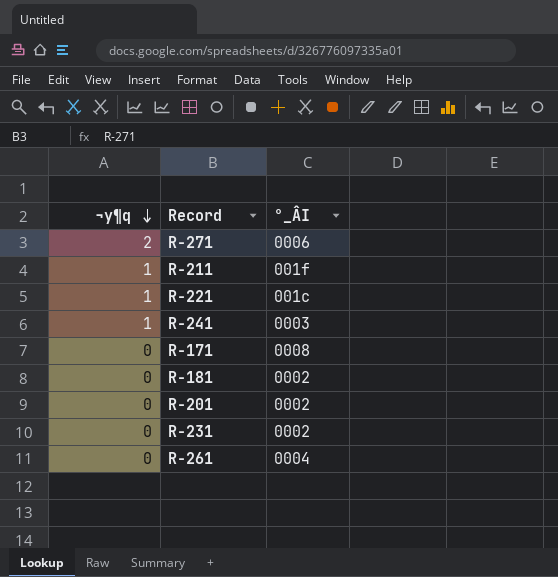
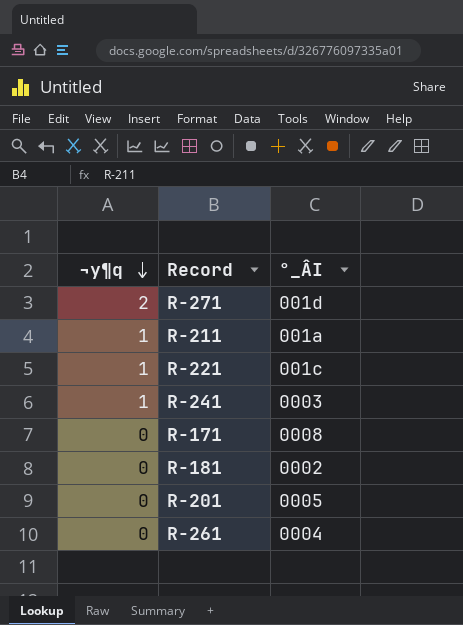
row R-231: 0 | 0002 -> none
R-271 | °_ÂI: 0006 -> 001d
R-211 | °_ÂI: 001f -> 001a
R-201 | °_ÂI: 0002 -> 0005

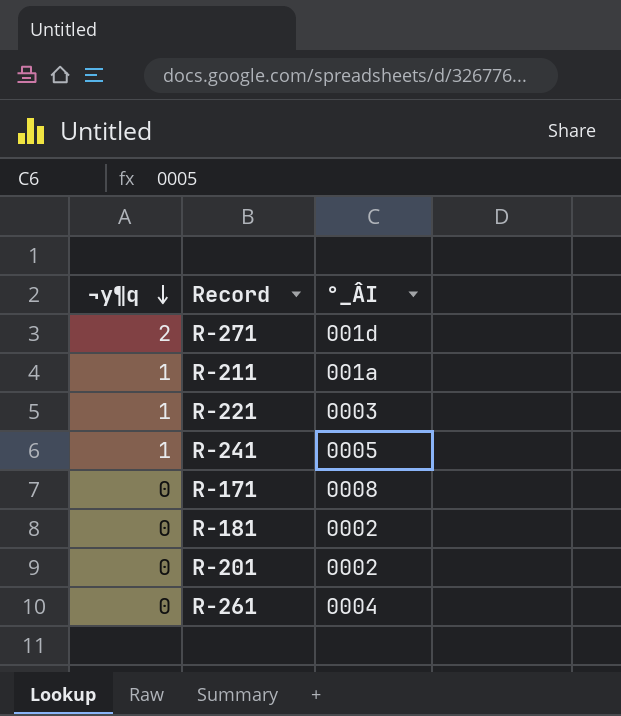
R-221 | °_ÂI: 001c -> 0003
R-241 | °_ÂI: 0003 -> 0005
R-201 | °_ÂI: 0005 -> 0002

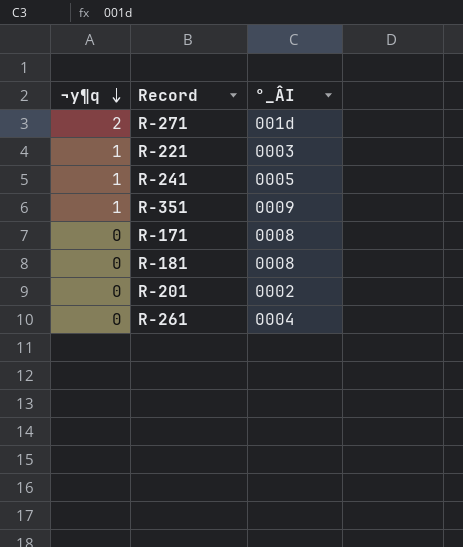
row R-211: 1 | 001a -> none
row R-351: none -> 1 | 0009
R-181 | °_ÂI: 0002 -> 0008

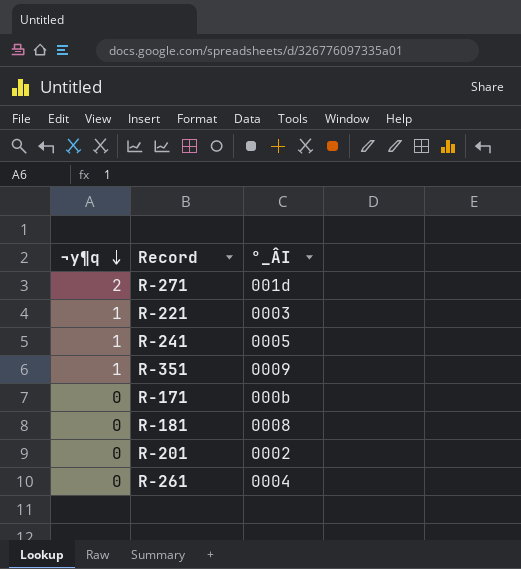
R-171 | °_ÂI: 0008 -> 000b

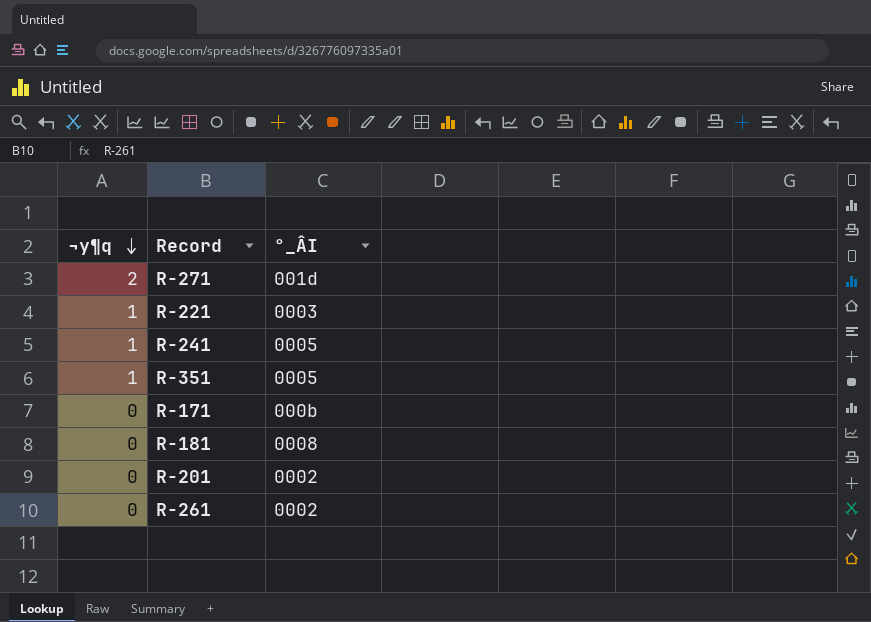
R-351 | °_ÂI: 0009 -> 0005
R-261 | °_ÂI: 0004 -> 0002

